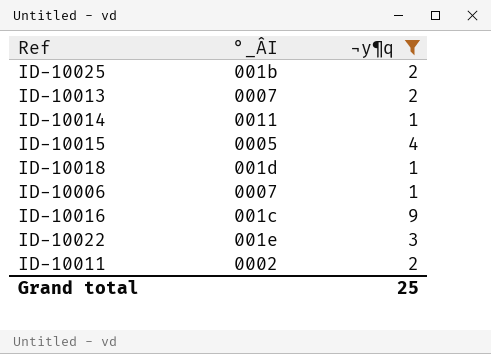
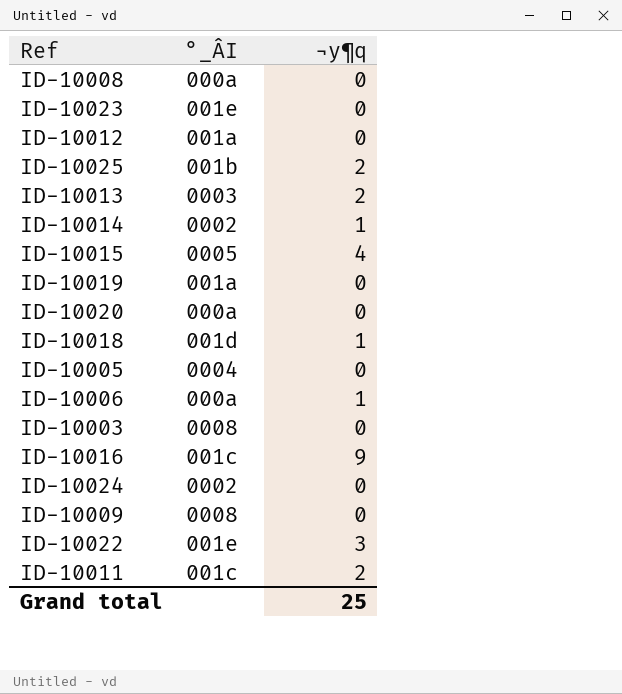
filter: ¬y¶q != 0 -> none
ID-10013 | °_ÂI: 0007 -> 0003
ID-10014 | °_ÂI: 0011 -> 0002
ID-10006 | °_ÂI: 0007 -> 000a
ID-10011 | °_ÂI: 0002 -> 001c

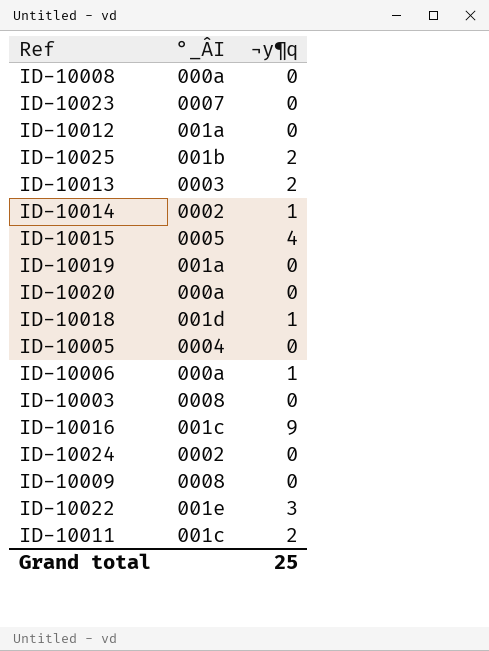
ID-10023 | °_ÂI: 001e -> 0007

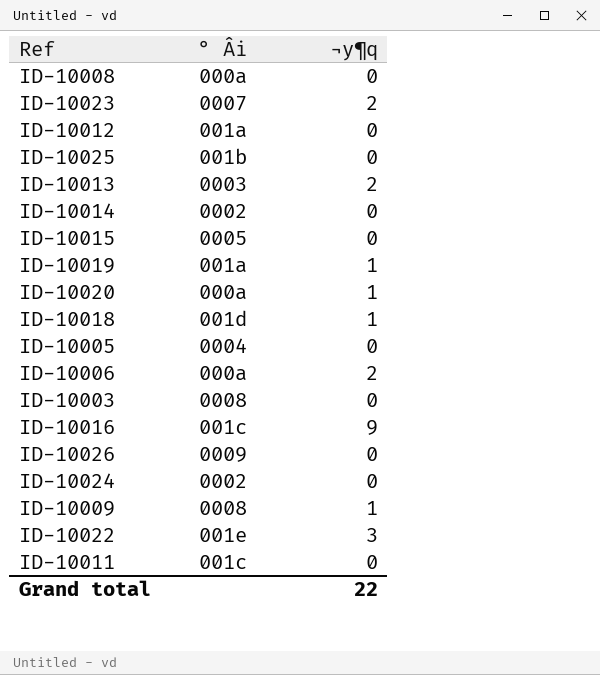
column name: °_ÂI -> ° Âi
ID-10023 | ¬y¶q: 0 -> 2
ID-10025 | ¬y¶q: 2 -> 0
ID-10014 | ¬y¶q: 1 -> 0
ID-10015 | ¬y¶q: 4 -> 0
ID-10019 | ¬y¶q: 0 -> 1
ID-10020 | ¬y¶q: 0 -> 1
ID-10006 | ¬y¶q: 1 -> 2
row ID-10026: none -> 0009 | 0
ID-10009 | ¬y¶q: 0 -> 1
ID-10011 | ¬y¶q: 2 -> 0
Grand total | ¬y¶q: 25 -> 22

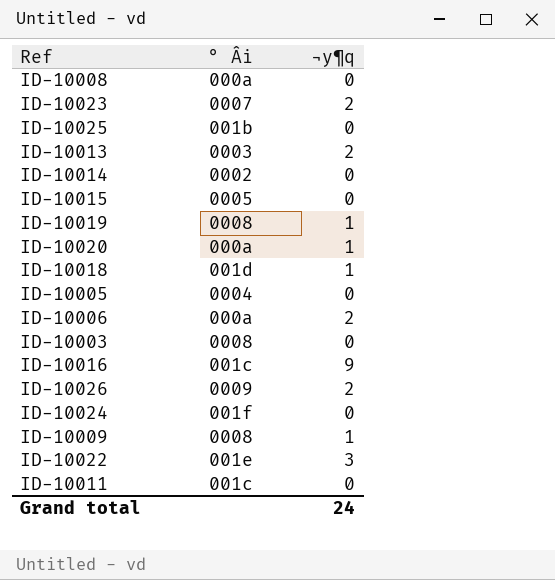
row ID-10012: 001a | 0 -> none
ID-10019 | ° Âi: 001a -> 0008
ID-10026 | ¬y¶q: 0 -> 2
ID-10024 | ° Âi: 0002 -> 001f
Grand total | ¬y¶q: 22 -> 24

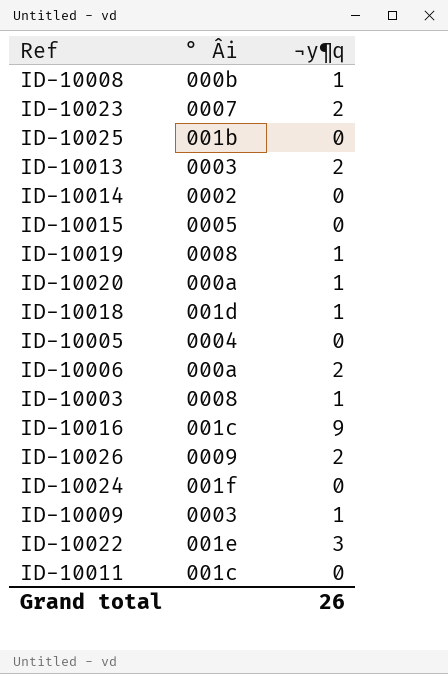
ID-10008 | ° Âi: 000a -> 000b
ID-10008 | ¬y¶q: 0 -> 1
ID-10003 | ¬y¶q: 0 -> 1
ID-10009 | ° Âi: 0008 -> 0003
Grand total | ¬y¶q: 24 -> 26

